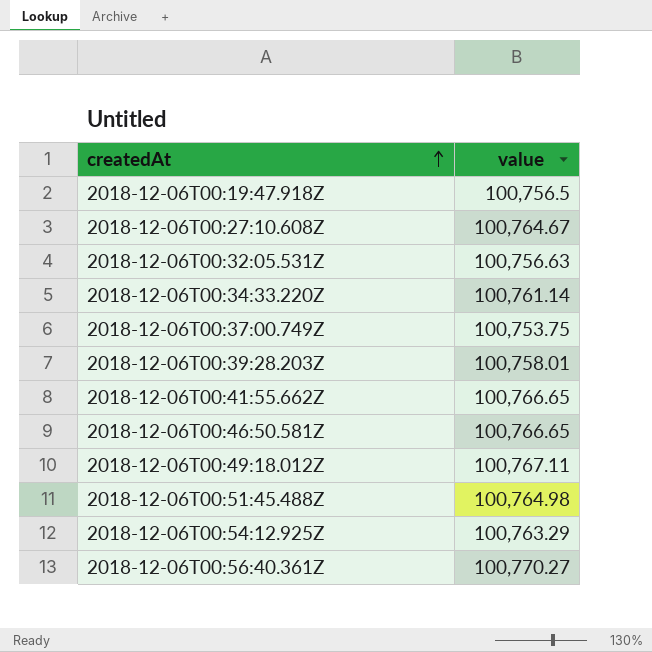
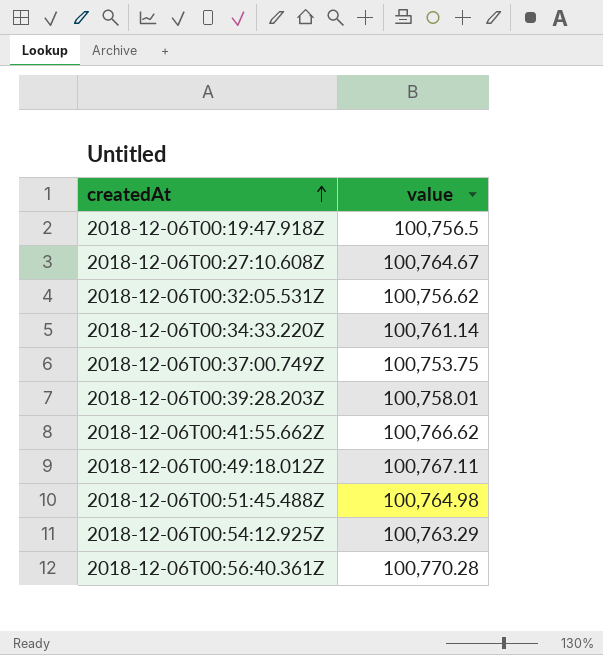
row 2018-12-06T00:46:50.581Z: 100,766.65 -> none
2018-12-06T00:32:05.531Z | value: 100,756.63 -> 100,756.62
2018-12-06T00:41:55.662Z | value: 100,766.65 -> 100,766.62
2018-12-06T00:56:40.361Z | value: 100,770.27 -> 100,770.28

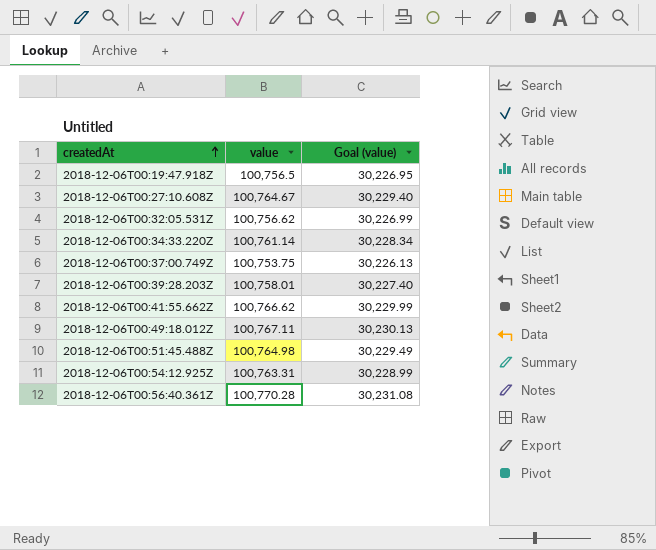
column Goal (value) | formula: none -> [value] * 0.3
2018-12-06T00:54:12.925Z | value: 100,763.29 -> 100,763.31

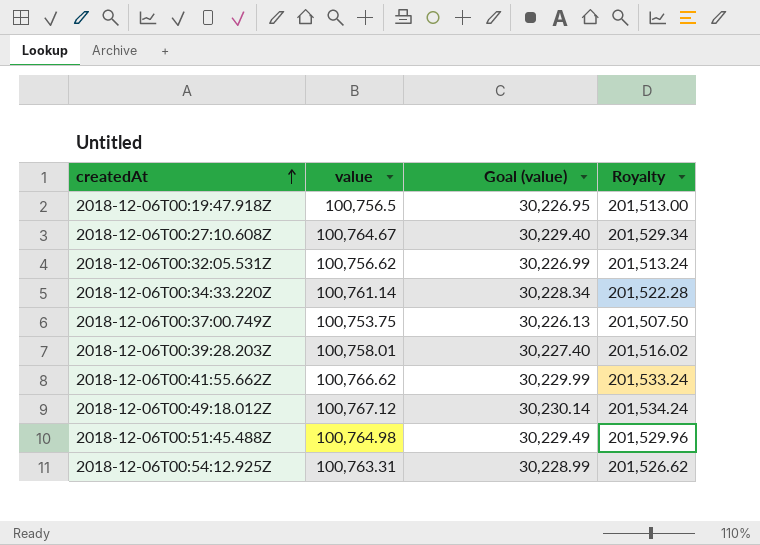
column Royalty | formula: none -> [value] * 2
row 2018-12-06T00:56:40.361Z: 100,770.28 | 30,231.08 -> none
2018-12-06T00:49:18.012Z | value: 100,767.11 -> 100,767.12
2018-12-06T00:49:18.012Z | Goal (value): 30,230.13 -> 30,230.14

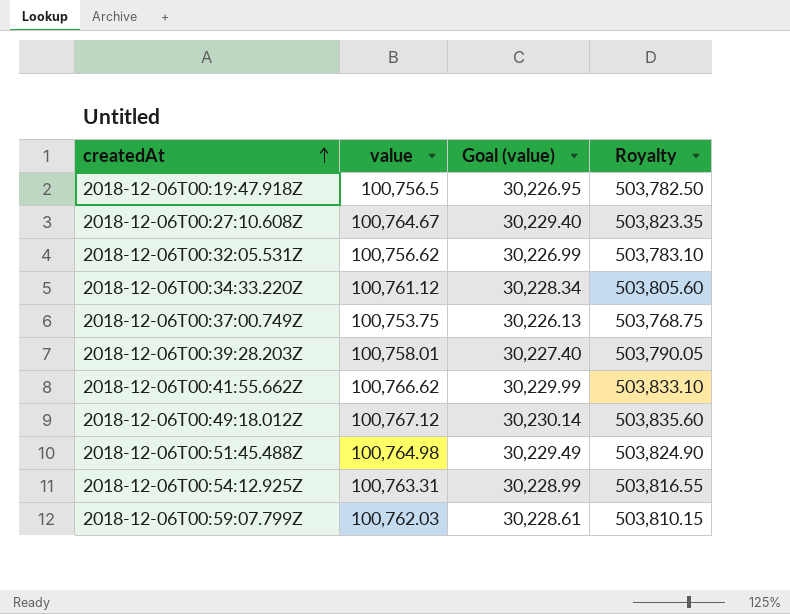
column Royalty | formula: [value] * 2 -> [value] * 5
2018-12-06T00:34:33.220Z | value: 100,761.14 -> 100,761.12
row 2018-12-06T00:59:07.799Z: none -> 100,762.03 | 30,228.61 | 503,810.15

